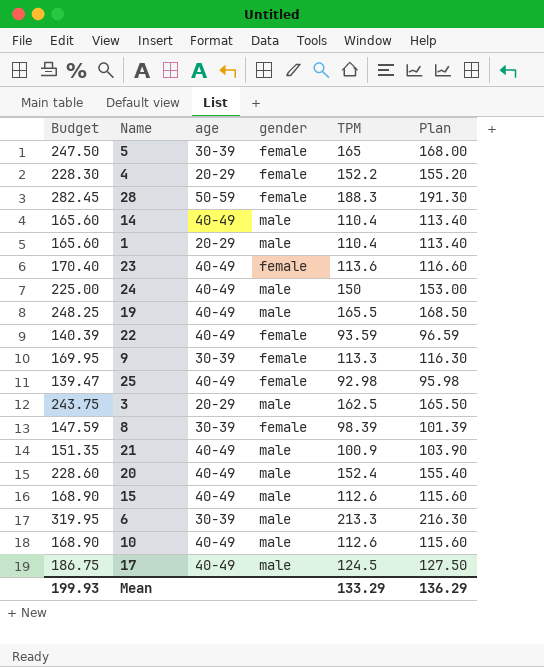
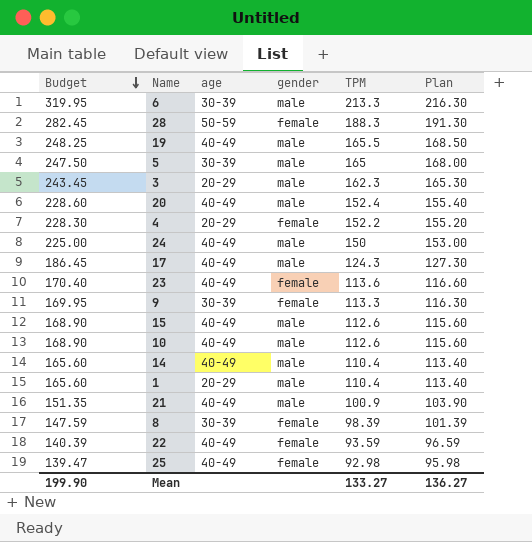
row order: none -> Budget descending
5 | gender: female -> male
3 | Budget: 243.75 -> 243.45
3 | TPM: 162.5 -> 162.3
3 | Plan: 165.50 -> 165.30
17 | Budget: 186.75 -> 186.45
17 | TPM: 124.5 -> 124.3
17 | Plan: 127.50 -> 127.30
Mean | Budget: 199.93 -> 199.90
Mean | TPM: 133.29 -> 133.27
Mean | Plan: 136.29 -> 136.27

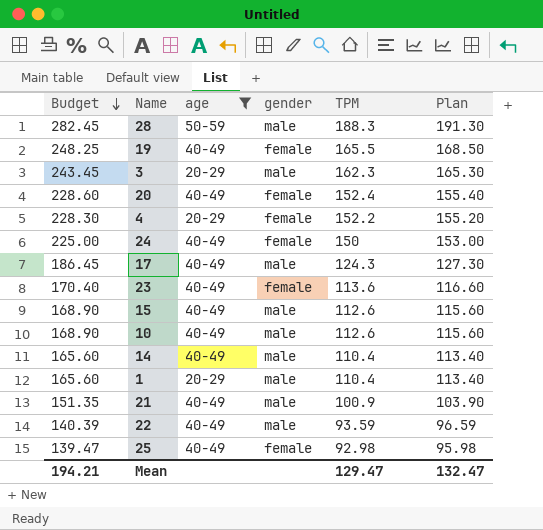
filter: none -> age != 30-39
28 | gender: female -> male
19 | gender: male -> female
20 | gender: male -> female
24 | gender: male -> female
22 | gender: female -> male
Mean | Budget: 199.90 -> 194.21
Mean | TPM: 133.27 -> 129.47
Mean | Plan: 136.27 -> 132.47

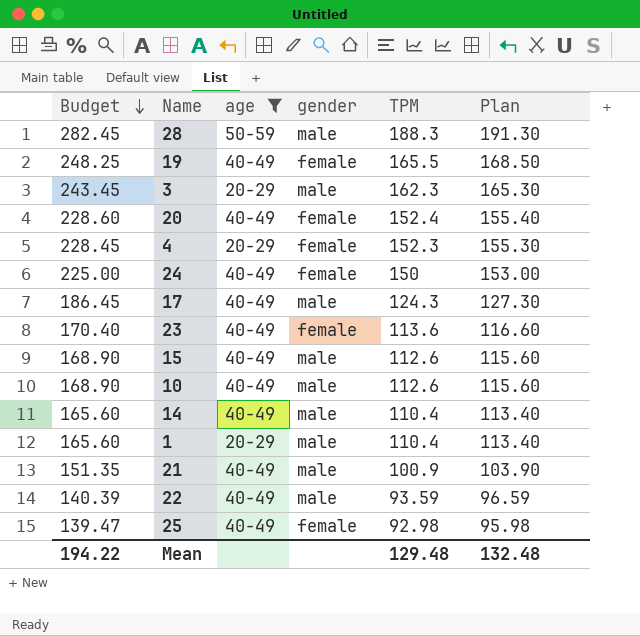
4 | Budget: 228.30 -> 228.45
4 | TPM: 152.2 -> 152.3
4 | Plan: 155.20 -> 155.30
Mean | Budget: 194.21 -> 194.22
Mean | TPM: 129.47 -> 129.48
Mean | Plan: 132.47 -> 132.48

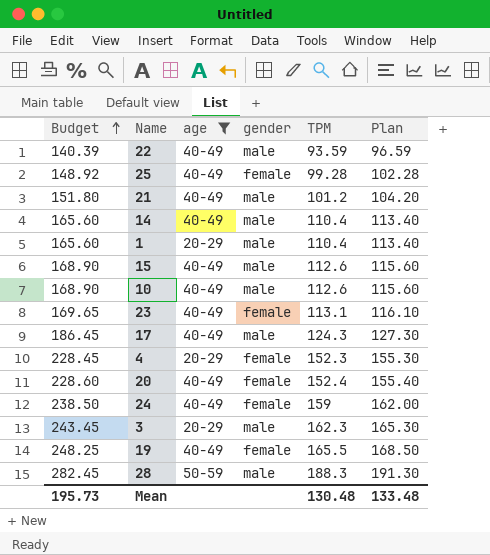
row order: Budget descending -> Budget ascending
25 | Budget: 139.47 -> 148.92
25 | TPM: 92.98 -> 99.28
25 | Plan: 95.98 -> 102.28
21 | Budget: 151.35 -> 151.80
21 | TPM: 100.9 -> 101.2
21 | Plan: 103.90 -> 104.20
23 | Budget: 170.40 -> 169.65
23 | TPM: 113.6 -> 113.1
23 | Plan: 116.60 -> 116.10
24 | Budget: 225.00 -> 238.50
24 | TPM: 150 -> 159
24 | Plan: 153.00 -> 162.00
Mean | Budget: 194.22 -> 195.73
Mean | TPM: 129.48 -> 130.48
Mean | Plan: 132.48 -> 133.48

